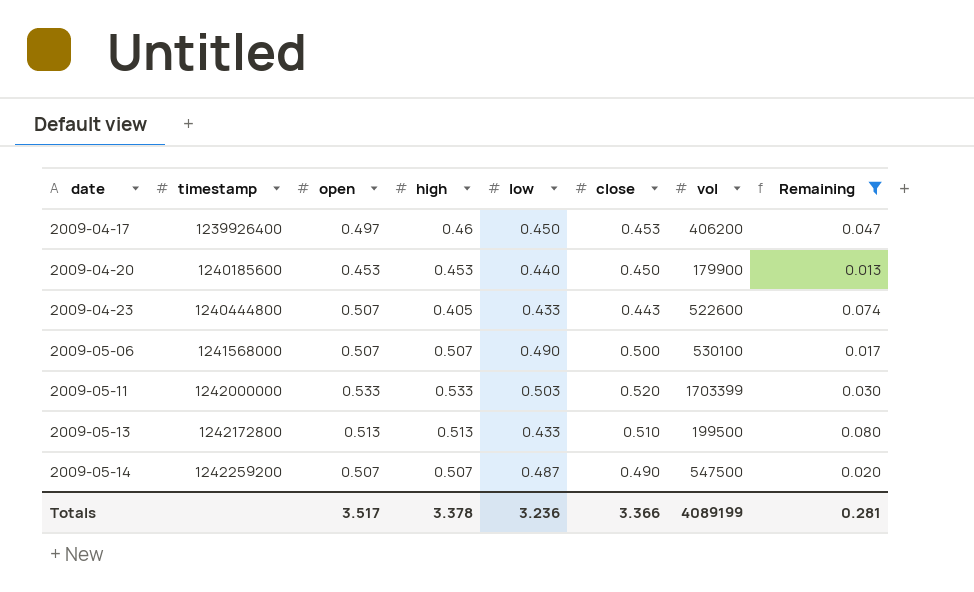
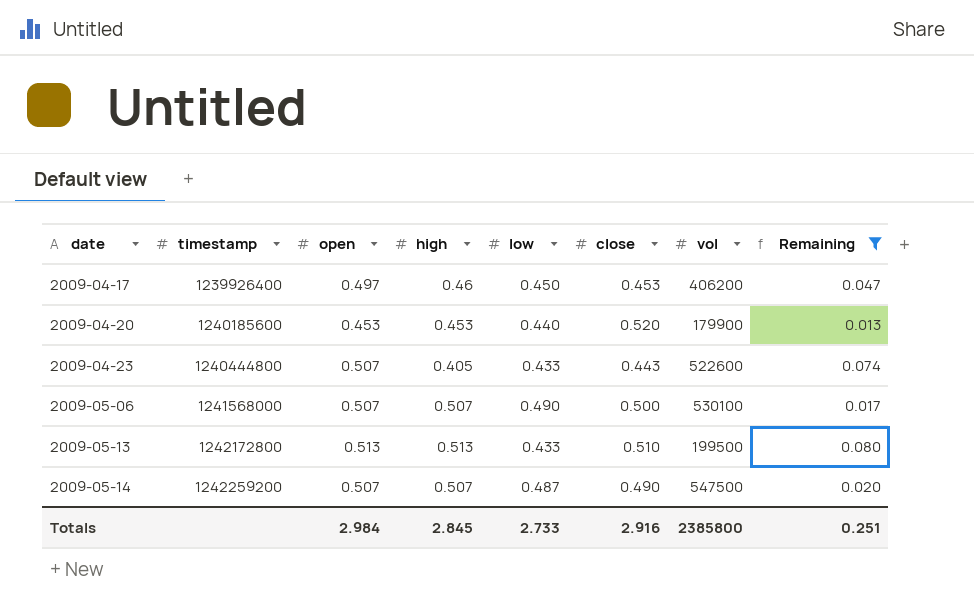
row 2009-05-11: 1242000000 | 0.533 | 0.533 | 0.503 | 0.520 | 1703399 | 0.030 -> none
2009-04-20 | close: 0.450 -> 0.520
Totals | open: 3.517 -> 2.984
Totals | high: 3.378 -> 2.845
Totals | low: 3.236 -> 2.733
Totals | close: 3.366 -> 2.916
Totals | vol: 4089199 -> 2385800
Totals | Remaining: 0.281 -> 0.251

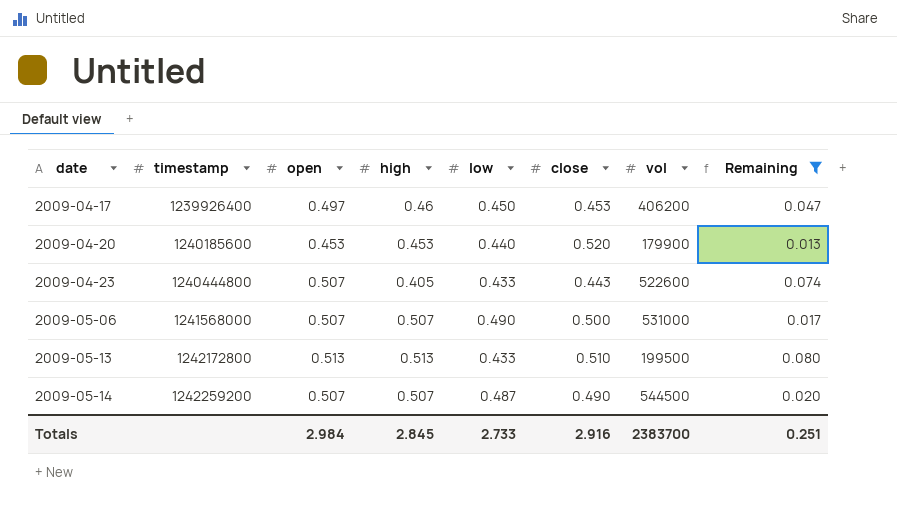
2009-05-06 | vol: 530100 -> 531000
2009-05-14 | vol: 547500 -> 544500
Totals | vol: 2385800 -> 2383700

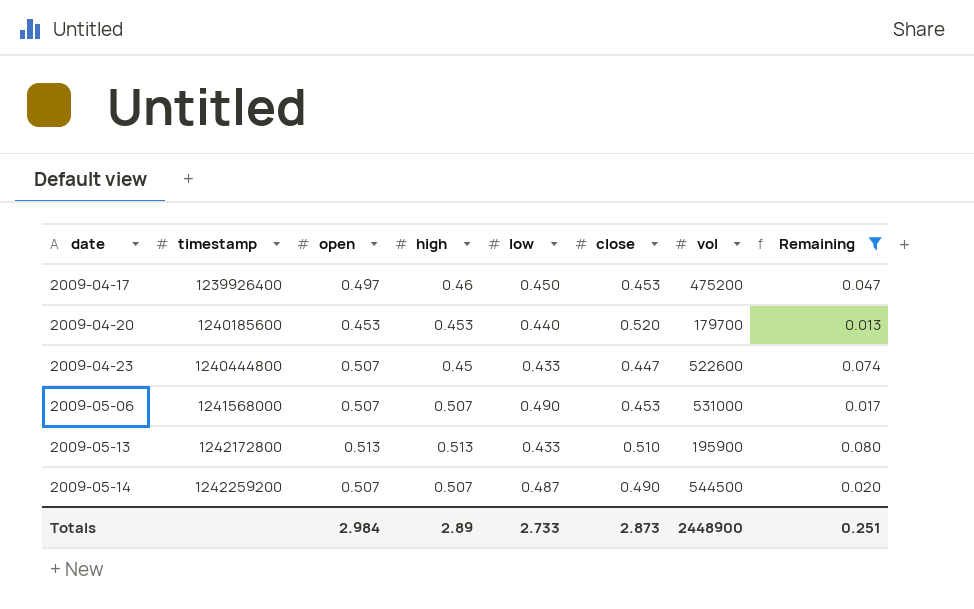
2009-04-17 | vol: 406200 -> 475200
2009-04-20 | vol: 179900 -> 179700
2009-04-23 | high: 0.405 -> 0.45
2009-04-23 | close: 0.443 -> 0.447
2009-05-06 | close: 0.500 -> 0.453
2009-05-13 | vol: 199500 -> 195900
Totals | high: 2.845 -> 2.89
Totals | close: 2.916 -> 2.873
Totals | vol: 2383700 -> 2448900

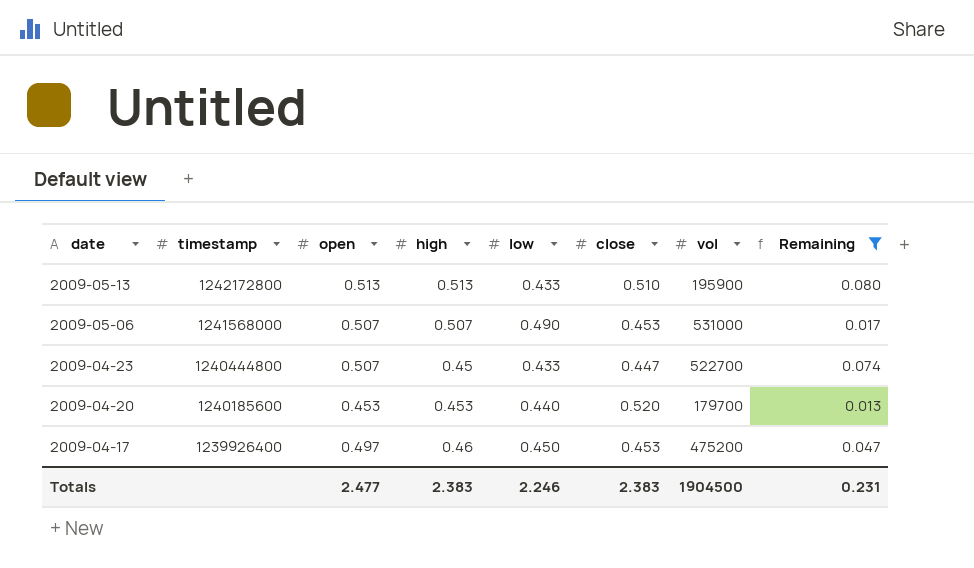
row order: date ascending -> date descending
row 2009-05-14: 1242259200 | 0.507 | 0.507 | 0.487 | 0.490 | 544500 | 0.020 -> none
2009-04-23 | vol: 522600 -> 522700
Totals | open: 2.984 -> 2.477
Totals | high: 2.89 -> 2.383
Totals | low: 2.733 -> 2.246
Totals | close: 2.873 -> 2.383
Totals | vol: 2448900 -> 1904500
Totals | Remaining: 0.251 -> 0.231

